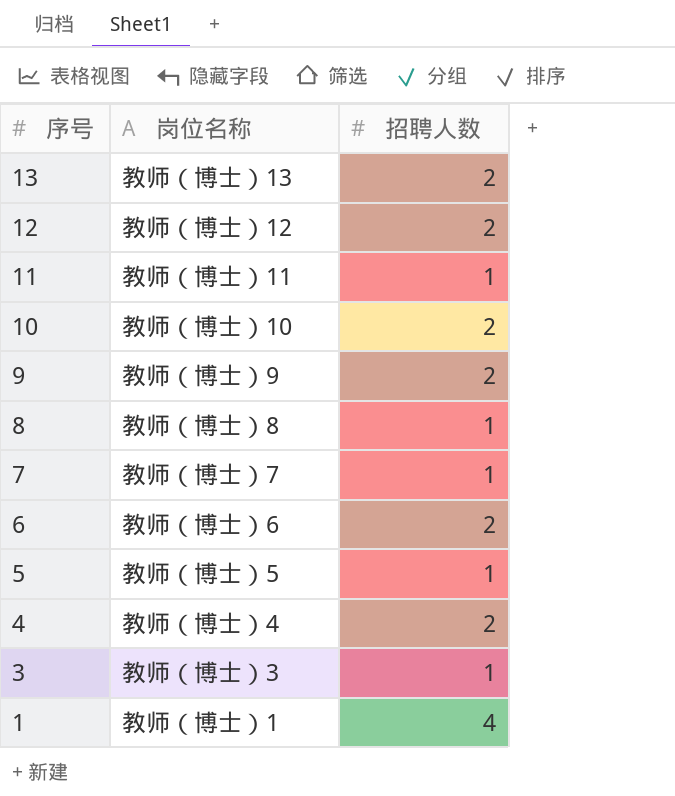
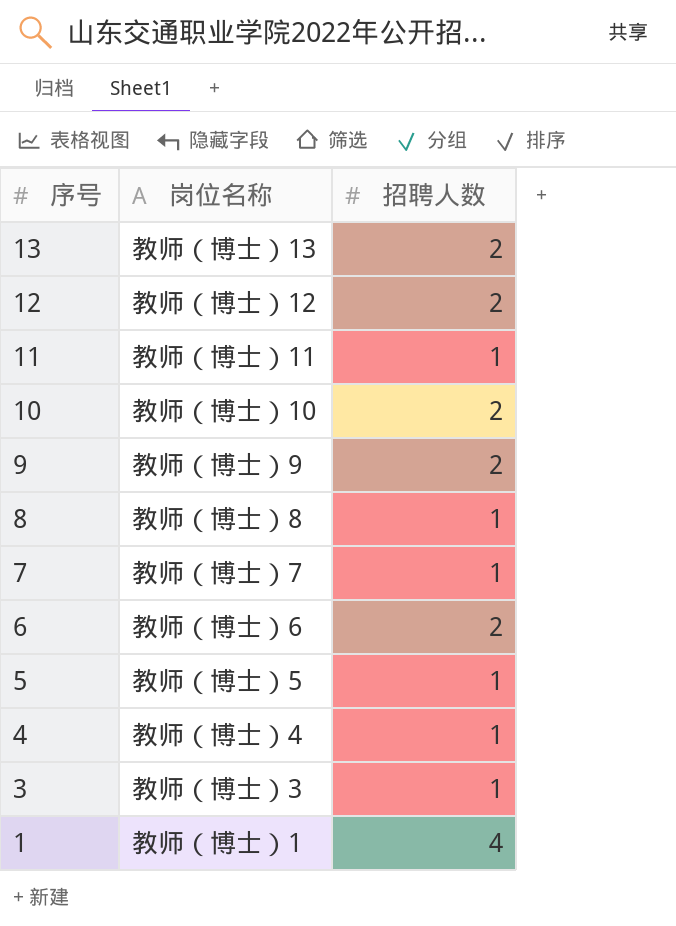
4 | 招聘人数: 2 -> 1

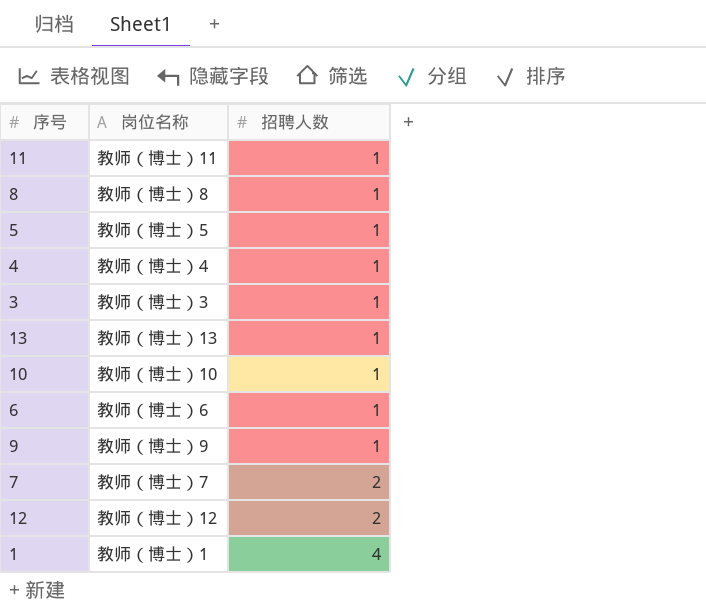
row order: 序号 descending -> 招聘人数 ascending
13 | 招聘人数: 2 -> 1
10 | 招聘人数: 2 -> 1
6 | 招聘人数: 2 -> 1
9 | 招聘人数: 2 -> 1
7 | 招聘人数: 1 -> 2

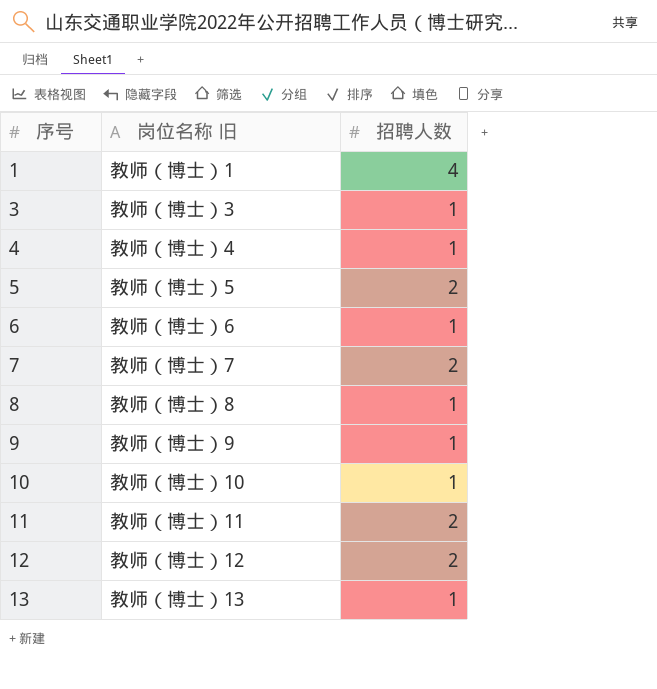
row order: 招聘人数 ascending -> 序号 ascending
column name: 岗位名称 -> 岗位名称 旧
5 | 招聘人数: 1 -> 2
11 | 招聘人数: 1 -> 2

